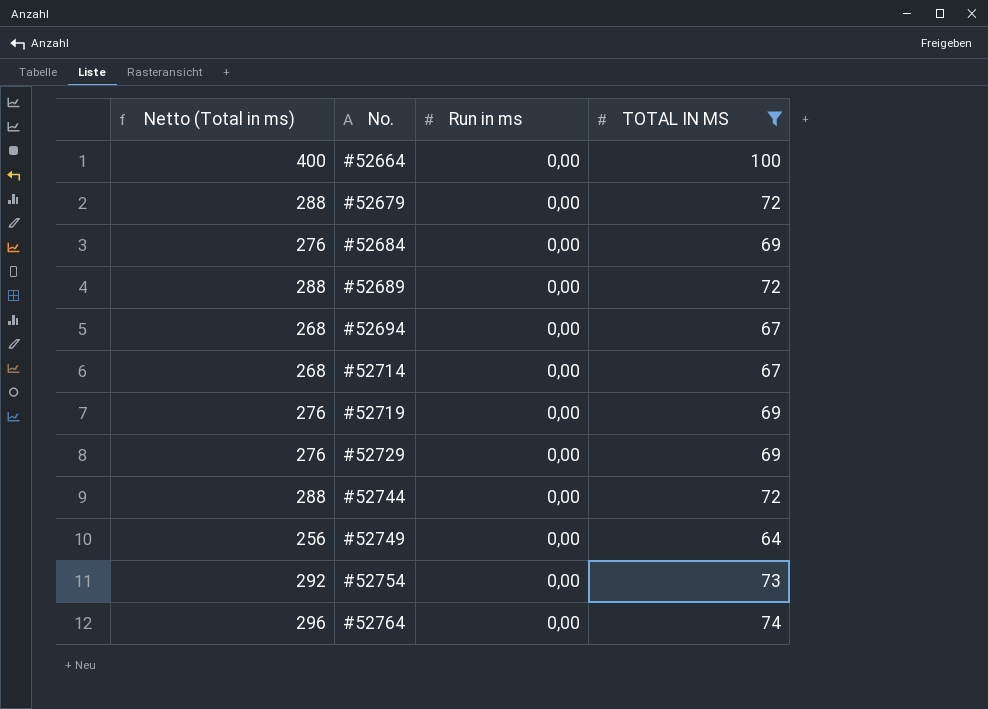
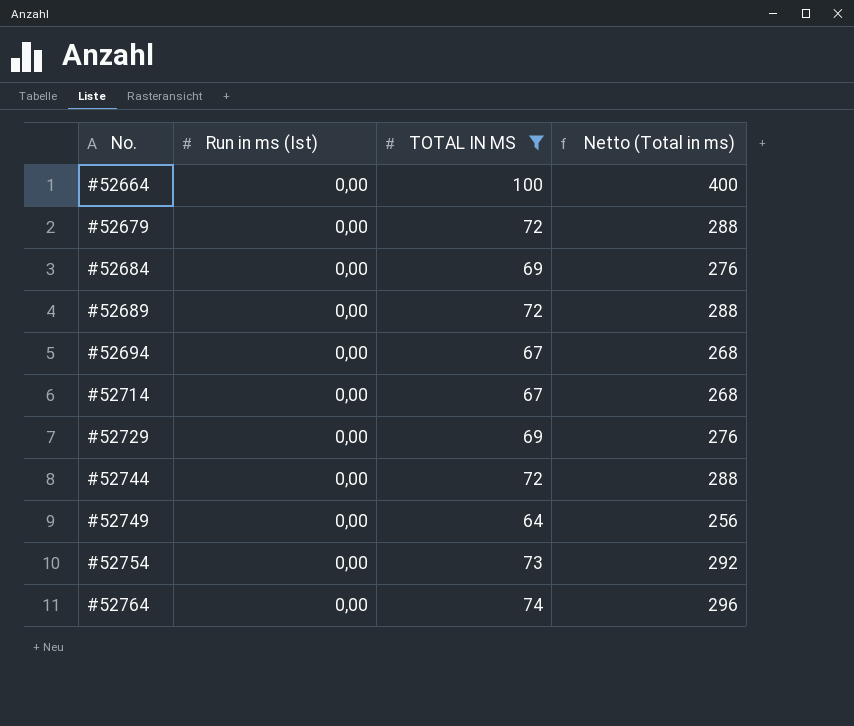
column name: Run in ms -> Run in ms (Ist)
column Netto (Total in ms) | position: 1 -> 4
row #52719: 276 | 0,00 | 69 -> none

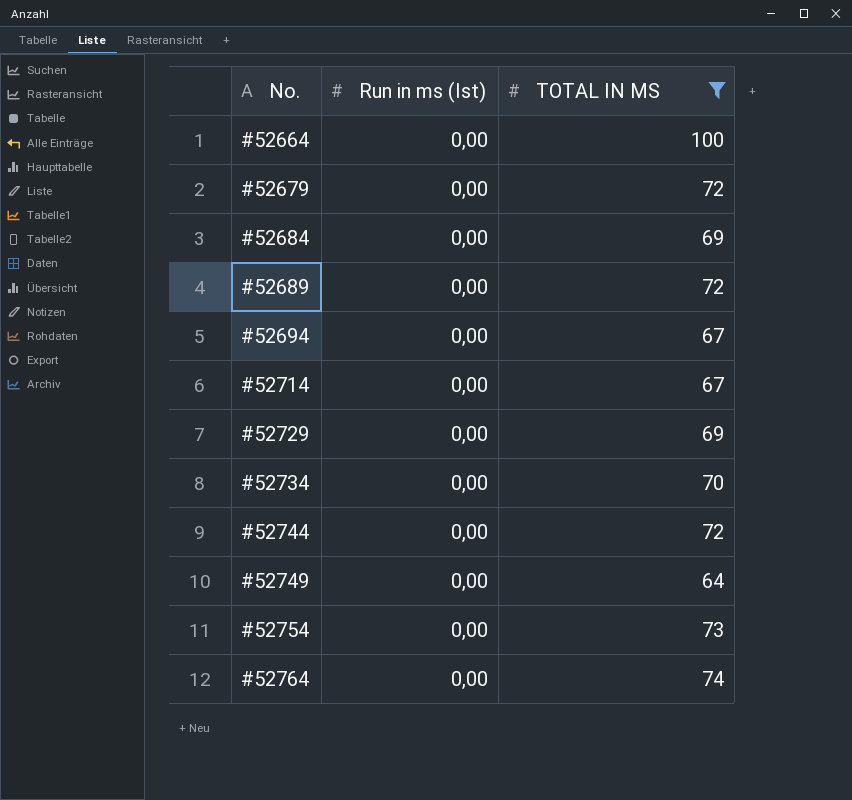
column Netto (Total in ms) | formula: [TOTAL IN MS] * 4 -> none
row #52734: none -> 0,00 | 70

